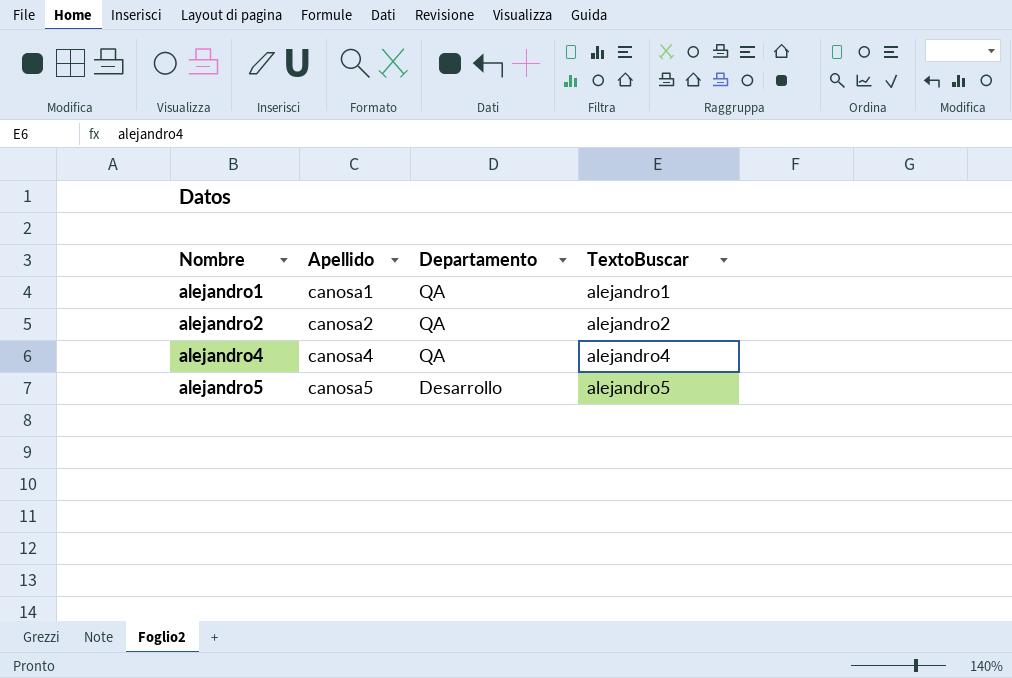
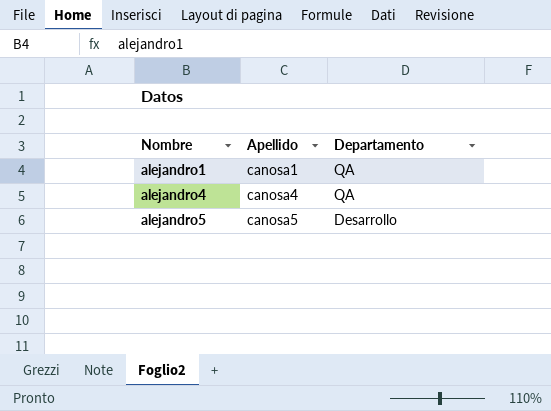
column TextoBuscar | position: 4 -> none
row alejandro2: canosa2 | QA | alejandro2 -> none

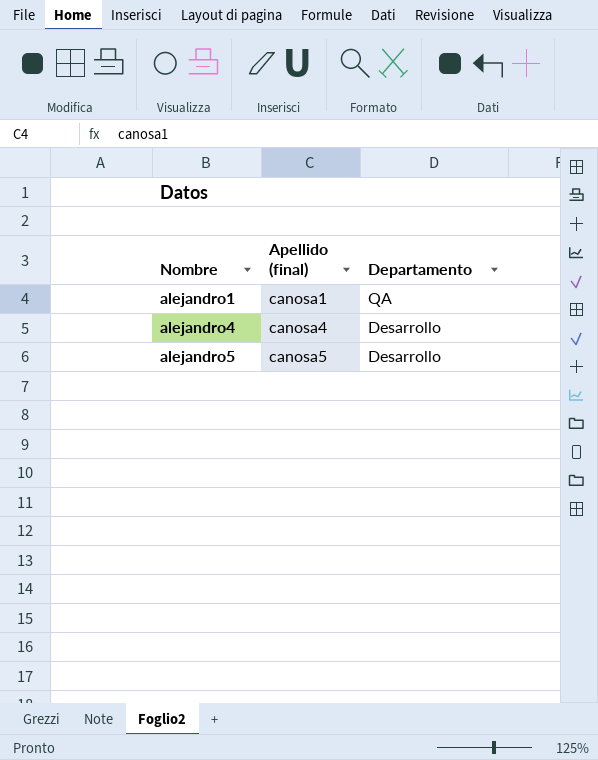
column name: Apellido -> Apellido (final)
alejandro4 | Departamento: QA -> Desarrollo

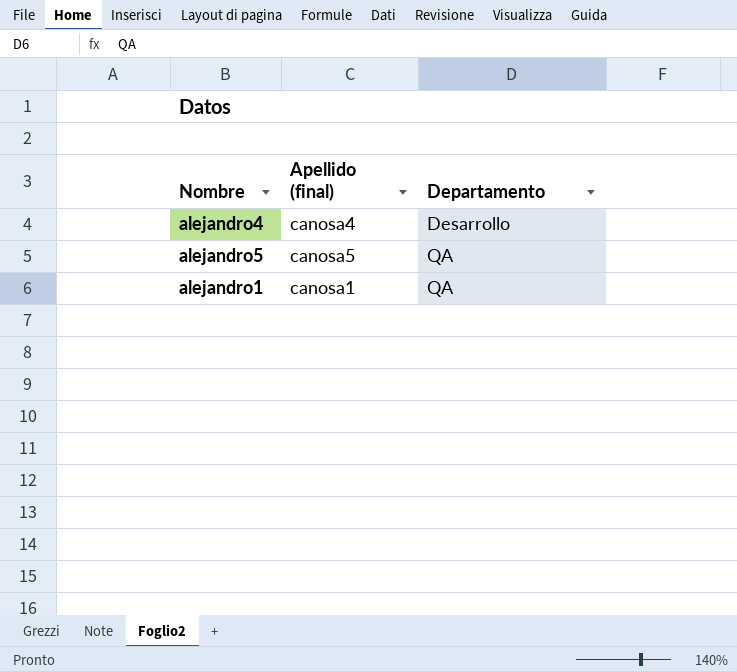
row order: Nombre ascending -> Departamento ascending
alejandro5 | Departamento: Desarrollo -> QA

